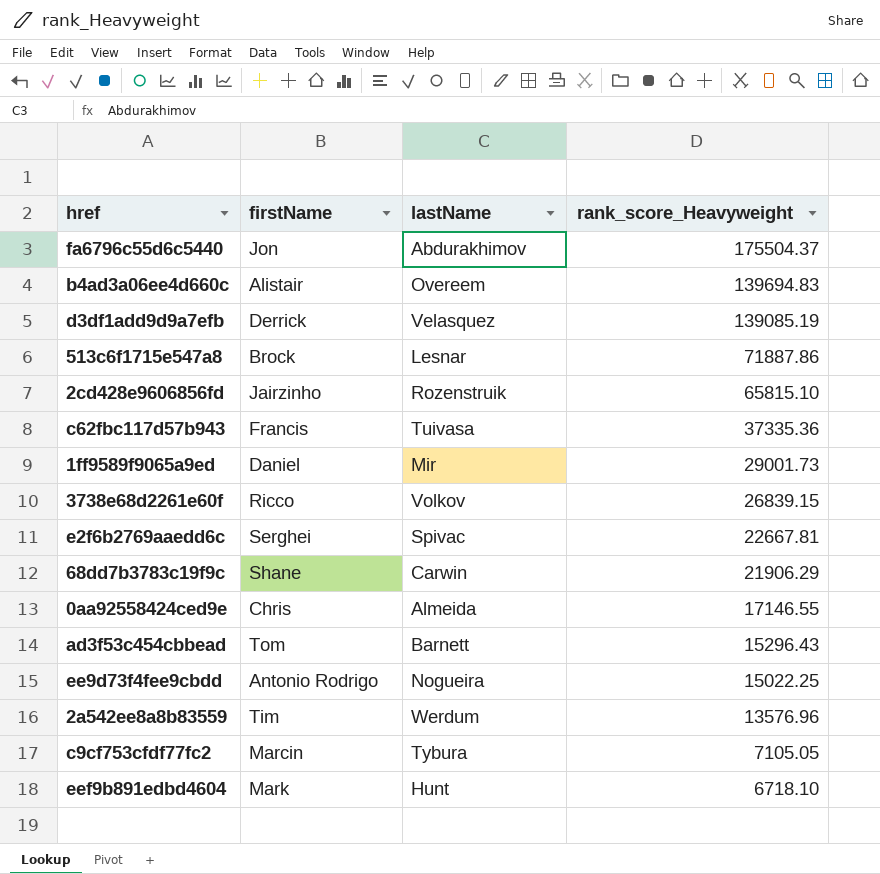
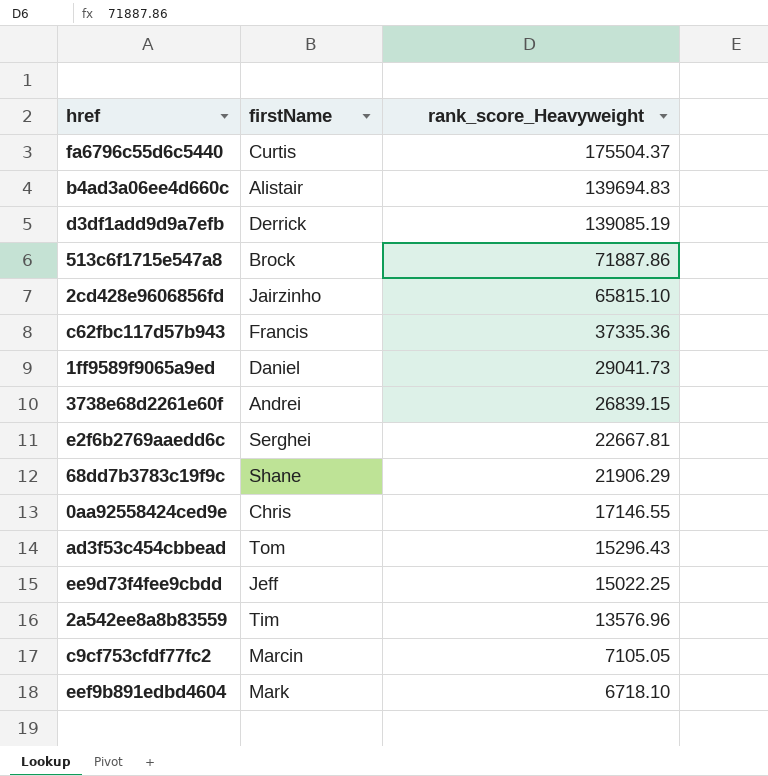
column lastName | position: 3 -> none
fa6796c55d6c5440 | firstName: Jon -> Curtis
1ff9589f9065a9ed | rank_score_Heavyweight: 29001.73 -> 29041.73
3738e68d2261e60f | firstName: Ricco -> Andrei
ee9d73f4fee9cbdd | firstName: Antonio Rodrigo -> Jeff

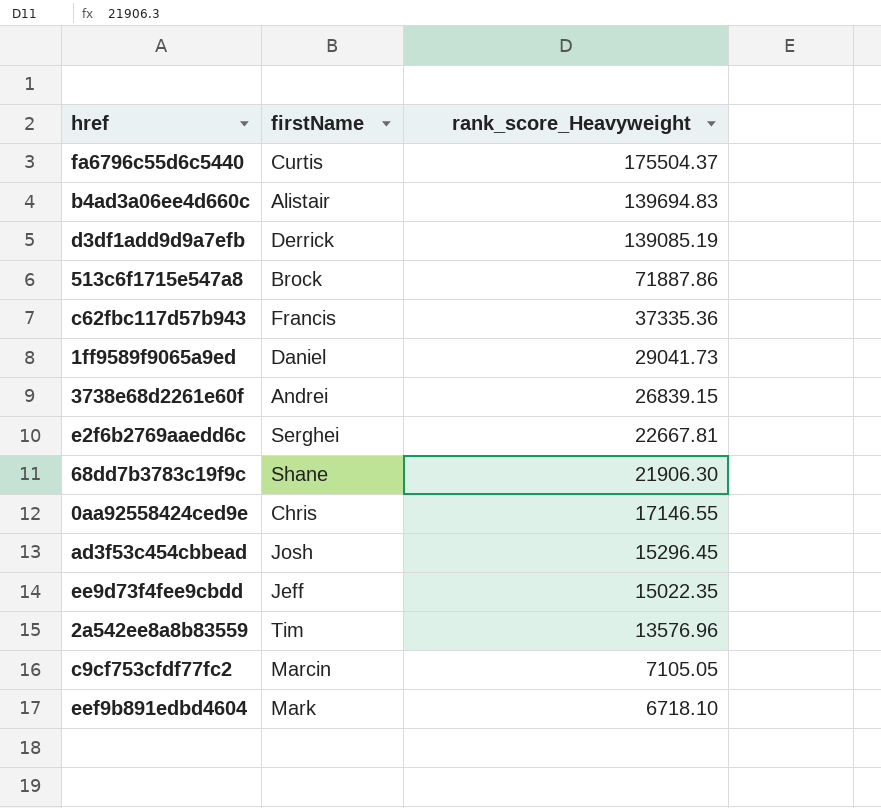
row 2cd428e9606856fd: Jairzinho | 65815.10 -> none
68dd7b3783c19f9c | rank_score_Heavyweight: 21906.29 -> 21906.30
ad3f53c454cbbead | firstName: Tom -> Josh
ad3f53c454cbbead | rank_score_Heavyweight: 15296.43 -> 15296.45
ee9d73f4fee9cbdd | rank_score_Heavyweight: 15022.25 -> 15022.35

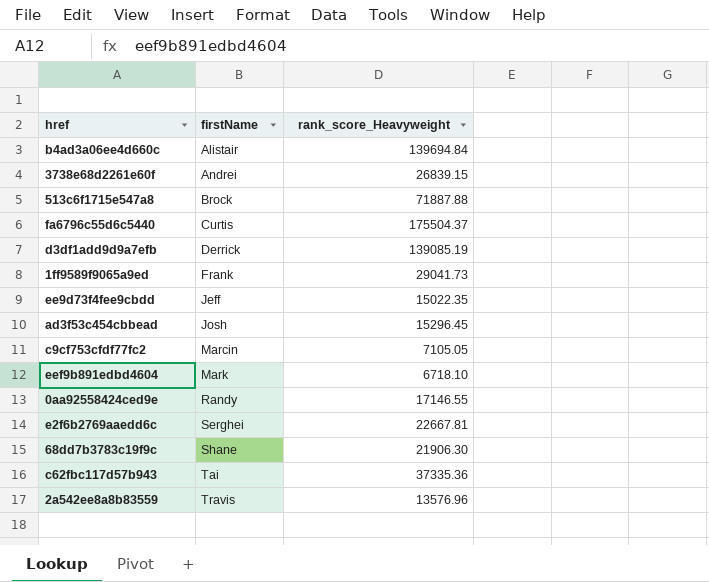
row order: rank_score_Heavyweight descending -> firstName ascending
b4ad3a06ee4d660c | rank_score_Heavyweight: 139694.83 -> 139694.84
513c6f1715e547a8 | rank_score_Heavyweight: 71887.86 -> 71887.88
1ff9589f9065a9ed | firstName: Daniel -> Frank
0aa92558424ced9e | firstName: Chris -> Randy
c62fbc117d57b943 | firstName: Francis -> Tai
2a542ee8a8b83559 | firstName: Tim -> Travis

